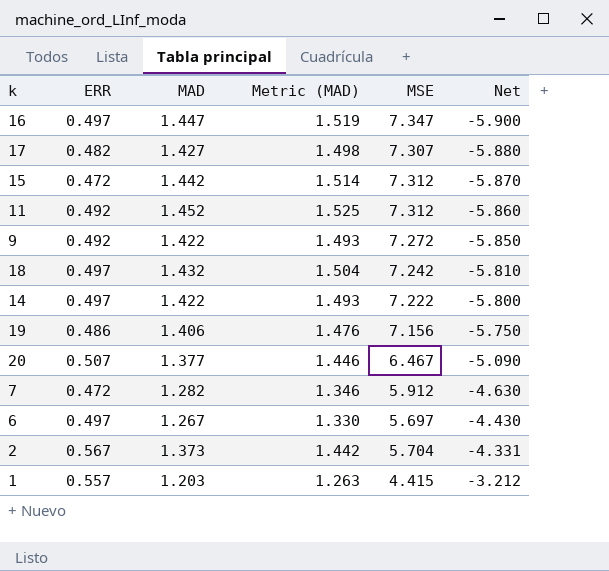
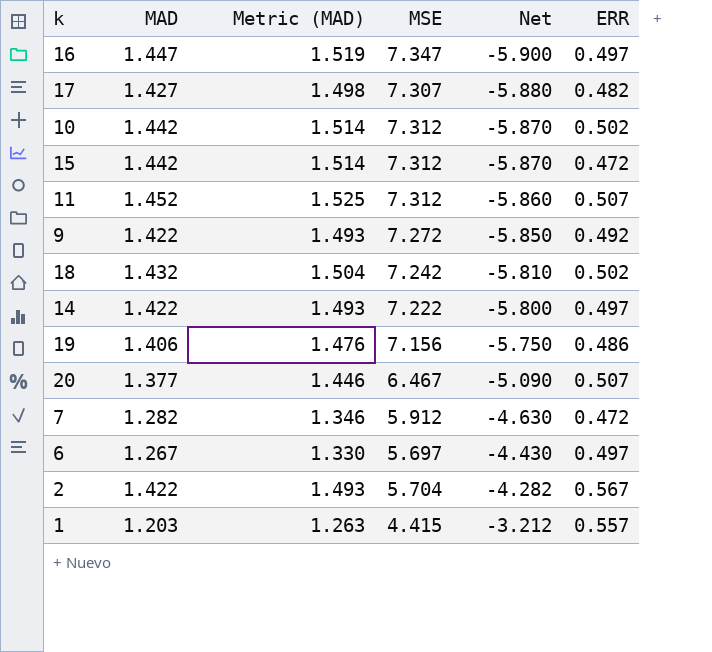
column ERR | position: 2 -> 6
row 10: none -> 1.442 | 1.514 | 7.312 | -5.870 | 0.502
11 | ERR: 0.492 -> 0.507
18 | ERR: 0.497 -> 0.502
2 | MAD: 1.373 -> 1.422
2 | Metric (MAD): 1.442 -> 1.493
2 | Net: -4.331 -> -4.282

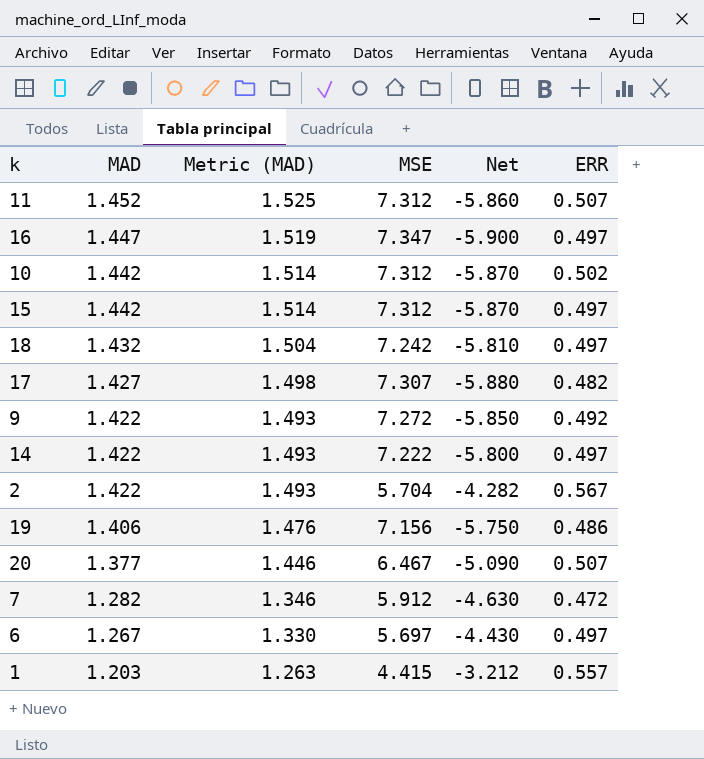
row order: Net ascending -> MAD descending
15 | ERR: 0.472 -> 0.497
18 | ERR: 0.502 -> 0.497

